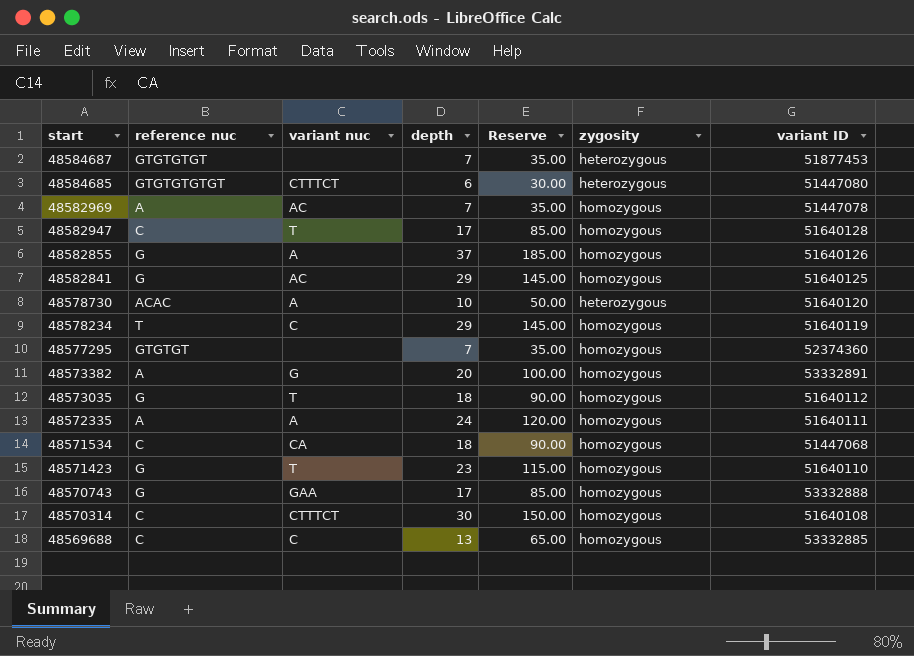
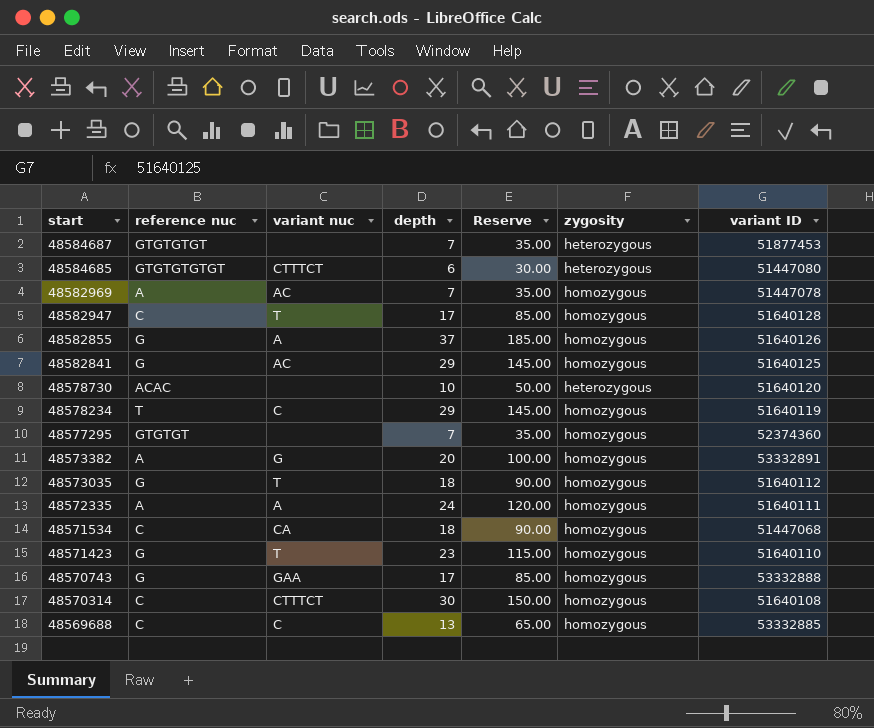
48578730 | variant nuc: A -> none

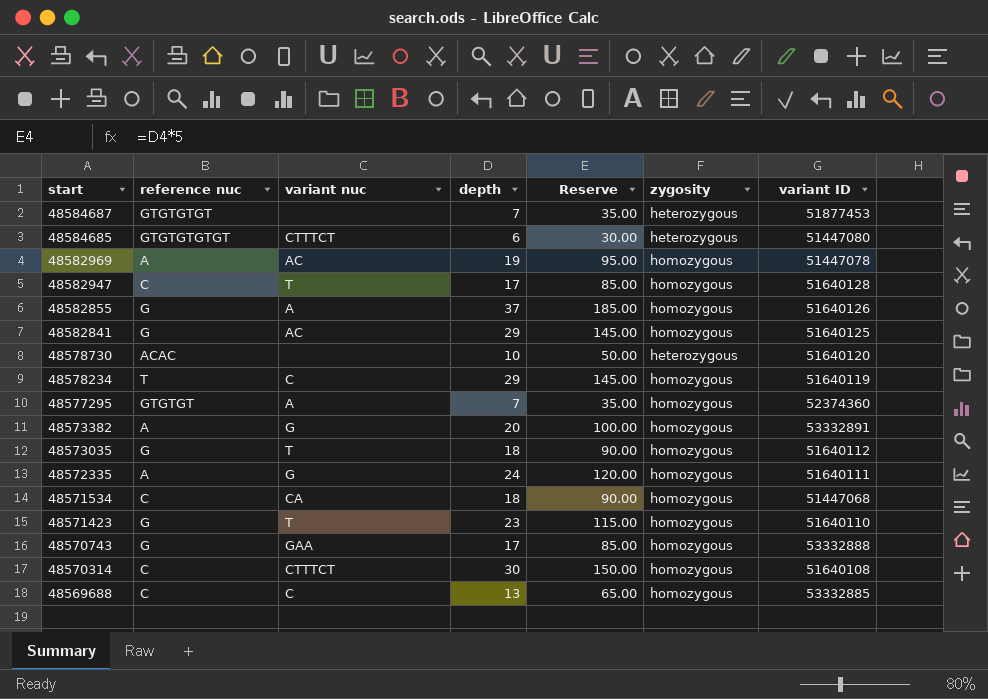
48582969 | depth: 7 -> 19
48582969 | Reserve: 35.00 -> 95.00
48577295 | variant nuc: none -> A
48572335 | variant nuc: A -> G

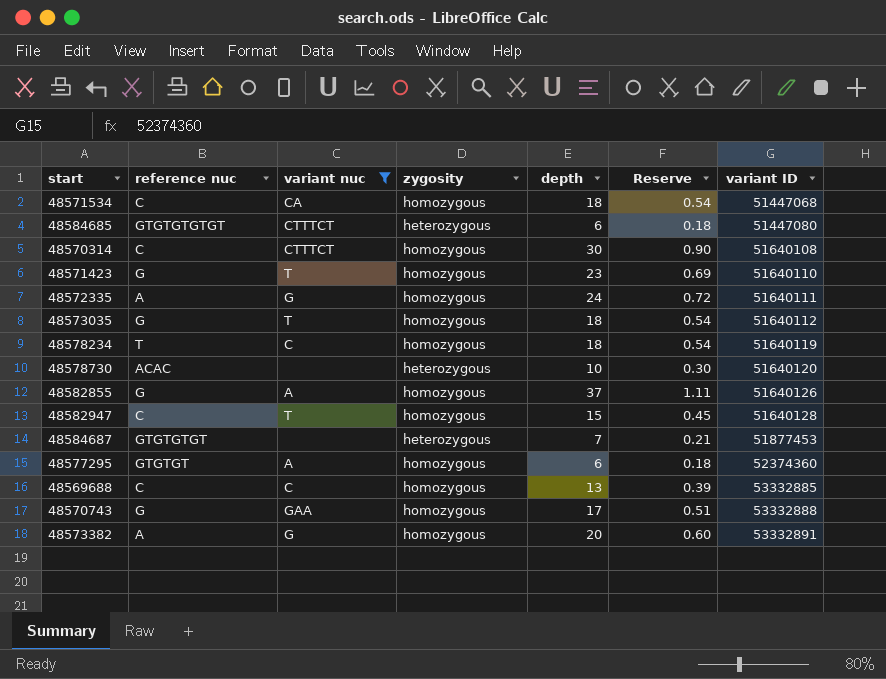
filter: none -> variant nuc != AC
row order: start descending -> variant ID ascending
column zygosity | position: 6 -> 4
column Reserve | formula: [depth] * 5 -> [depth] * 0.03
48578234 | depth: 29 -> 18
48582947 | depth: 17 -> 15
48577295 | depth: 7 -> 6

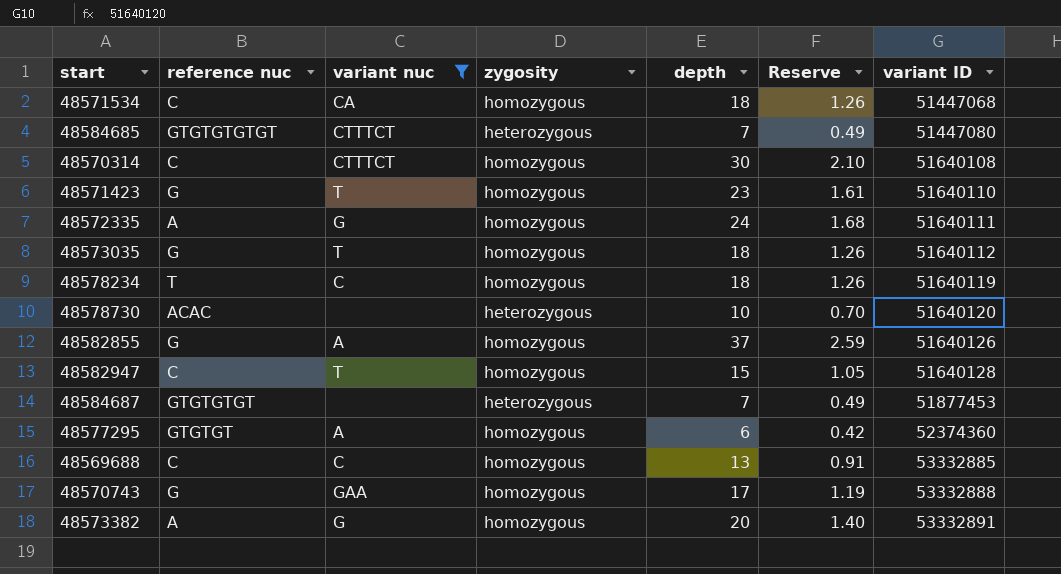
column Reserve | formula: [depth] * 0.03 -> [depth] * 0.07
48584685 | depth: 6 -> 7

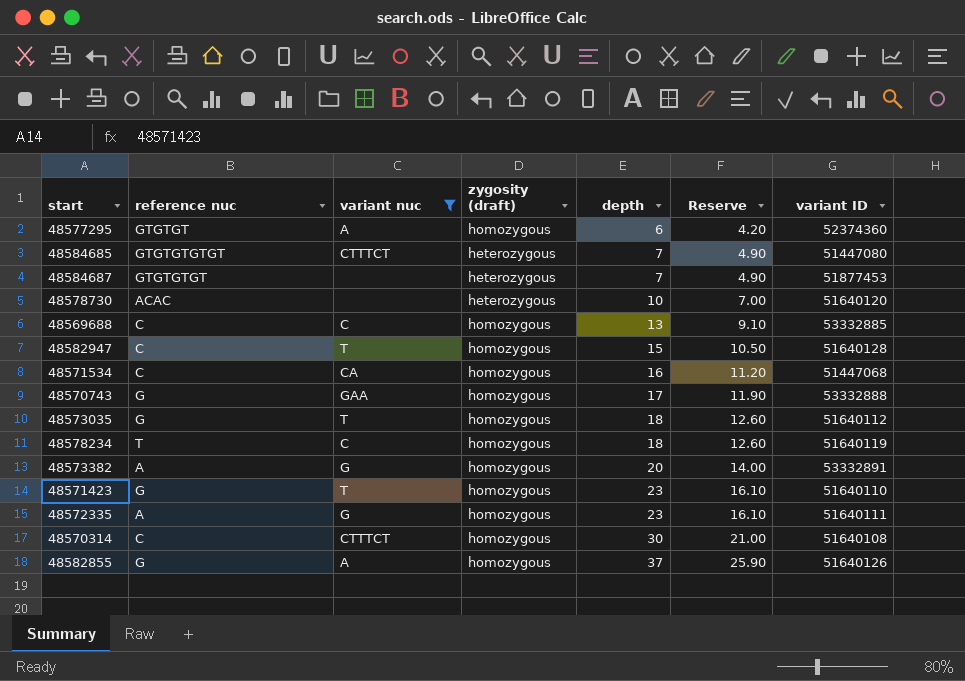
row order: variant ID ascending -> depth ascending
column name: zygosity -> zygosity (draft)
column Reserve | formula: [depth] * 0.07 -> [depth] * 0.7
48571534 | depth: 18 -> 16
48572335 | depth: 24 -> 23

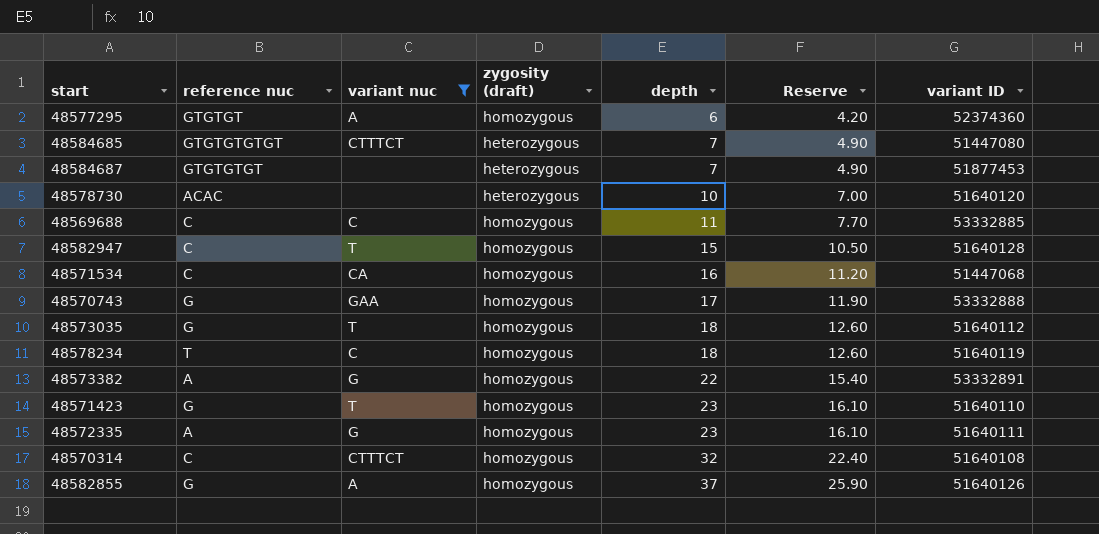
48569688 | depth: 13 -> 11
48569688 | Reserve: 9.10 -> 7.70
48573382 | depth: 20 -> 22
48573382 | Reserve: 14.00 -> 15.40
48570314 | depth: 30 -> 32
48570314 | Reserve: 21.00 -> 22.40

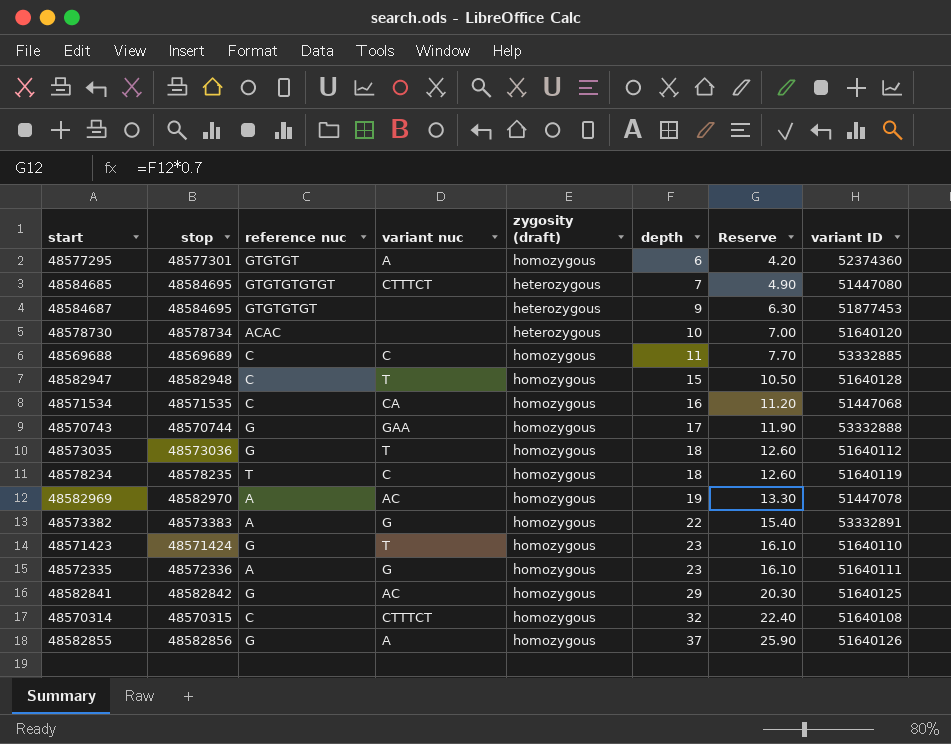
filter: variant nuc != AC -> none
column stop | position: none -> 2
48584687 | depth: 7 -> 9
48584687 | Reserve: 4.90 -> 6.30

